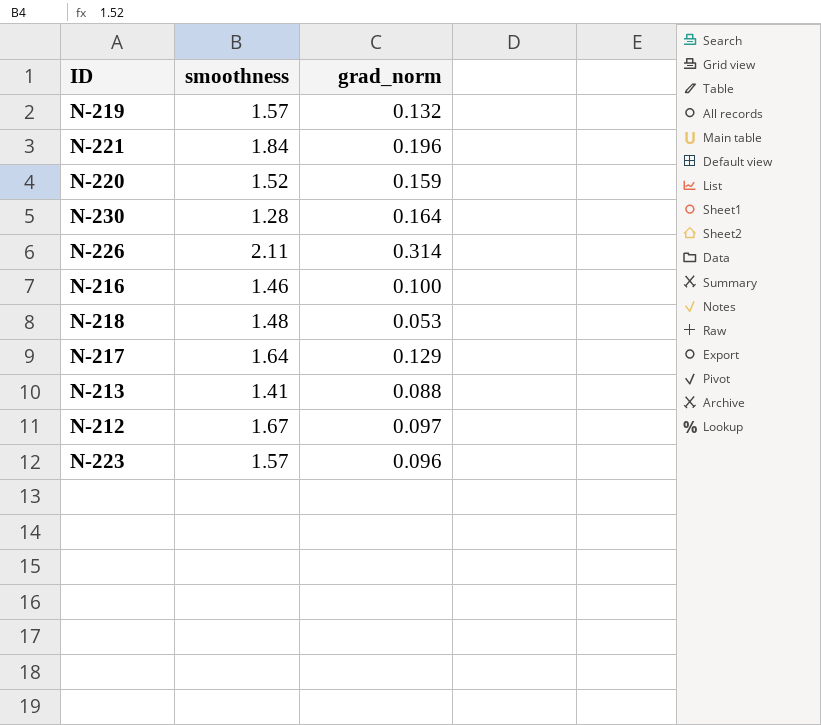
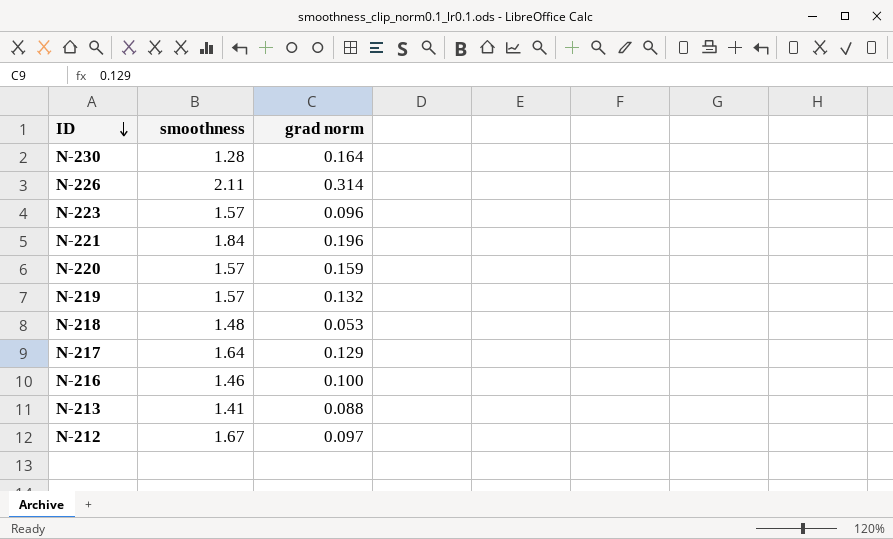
row order: none -> ID descending
column name: grad_norm -> grad norm
N-220 | smoothness: 1.52 -> 1.57

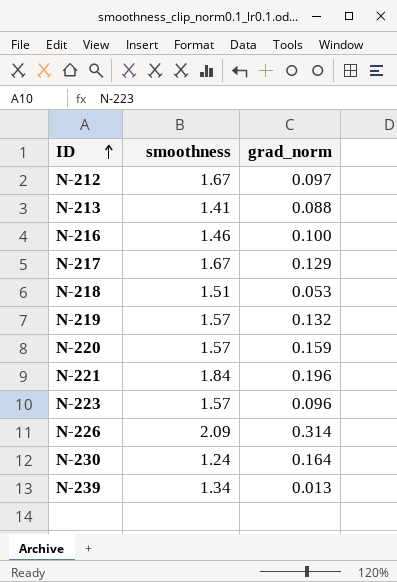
row order: ID descending -> ID ascending
column name: grad norm -> grad_norm
N-217 | smoothness: 1.64 -> 1.67
N-218 | smoothness: 1.48 -> 1.51
N-226 | smoothness: 2.11 -> 2.09
N-230 | smoothness: 1.28 -> 1.24
row N-239: none -> 1.34 | 0.013

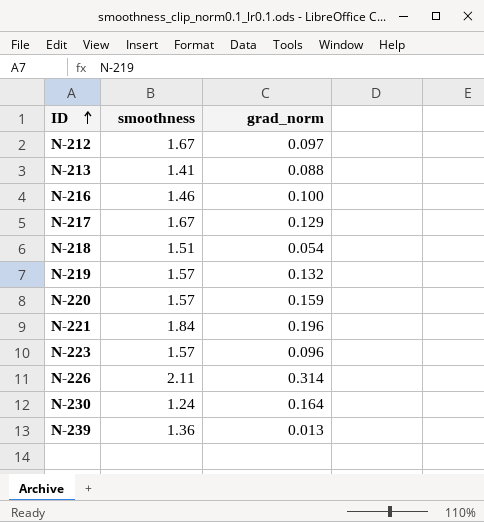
N-218 | grad_norm: 0.053 -> 0.054
N-226 | smoothness: 2.09 -> 2.11
N-239 | smoothness: 1.34 -> 1.36

